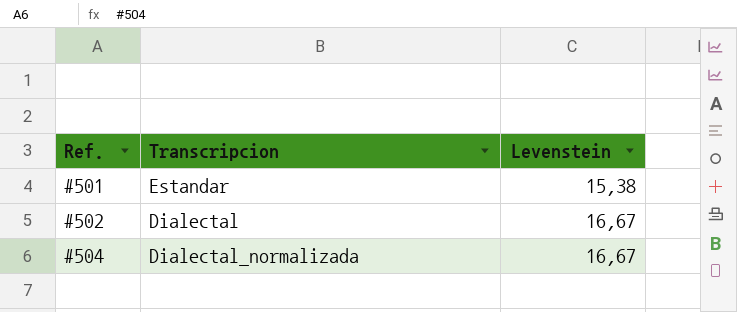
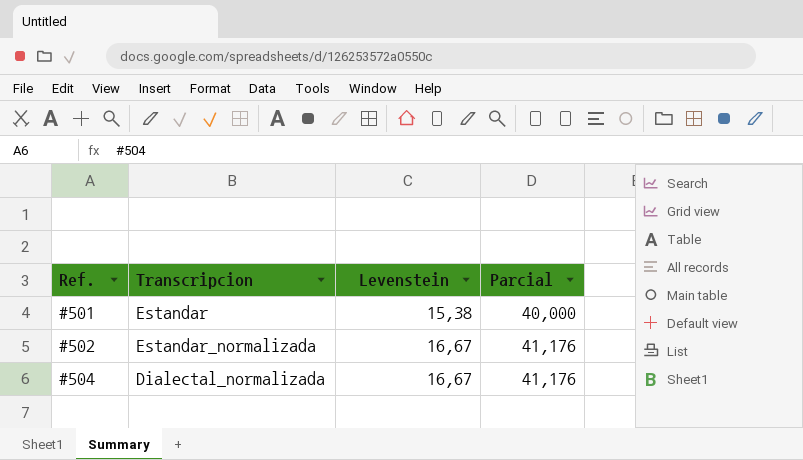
column Parcial | position: none -> 4
#502 | Transcripcion: Dialectal -> Estandar_normalizada

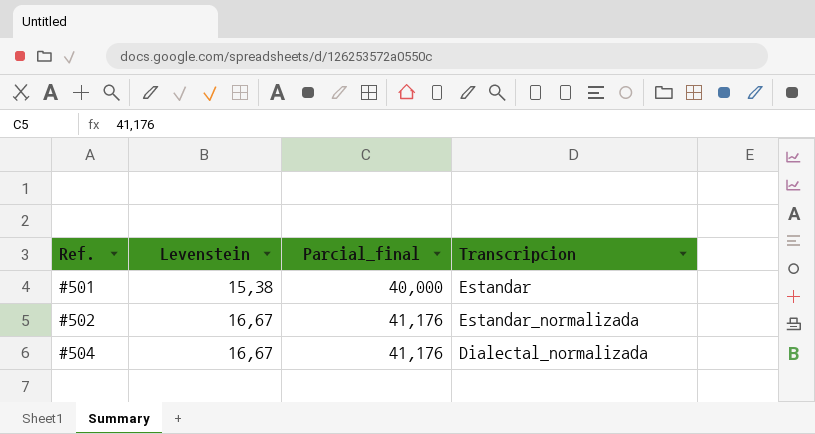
column name: Parcial -> Parcial_final
column Transcripcion | position: 2 -> 4

